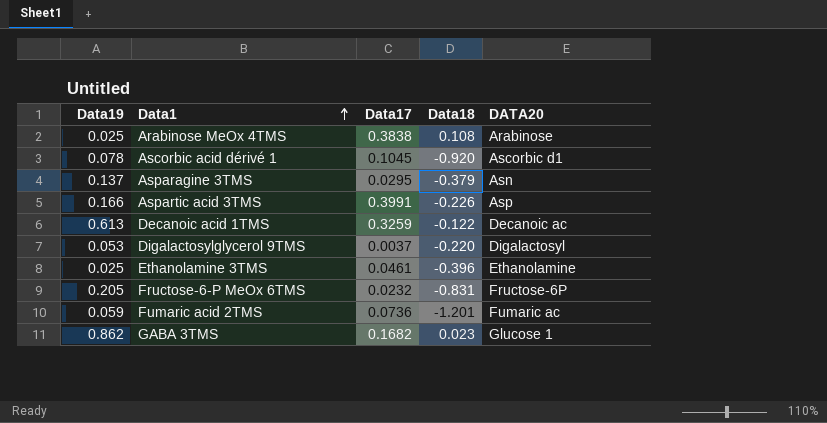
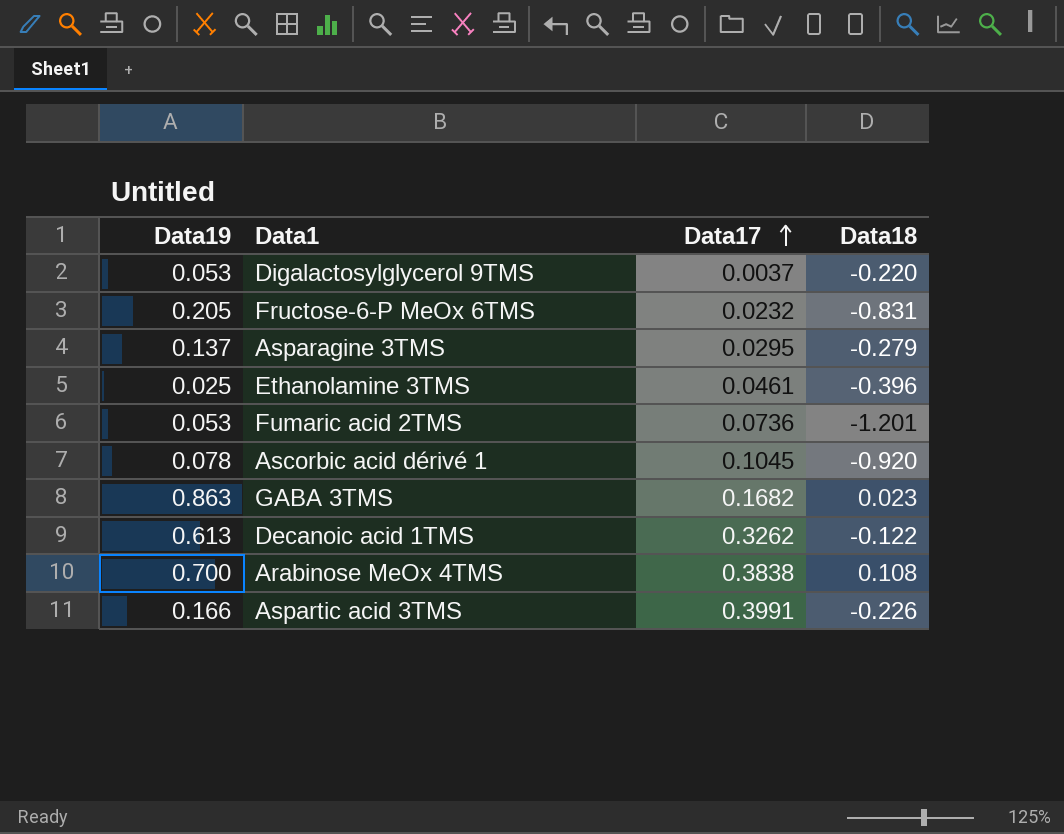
row order: Data1 ascending -> Data17 ascending
column DATA20 | position: 5 -> none
Asparagine 3TMS | Data18: -0.379 -> -0.279
Fumaric acid 2TMS | Data19: 0.059 -> 0.053
GABA 3TMS | Data19: 0.862 -> 0.863
Decanoic acid 1TMS | Data17: 0.3259 -> 0.3262
Arabinose MeOx 4TMS | Data19: 0.025 -> 0.700

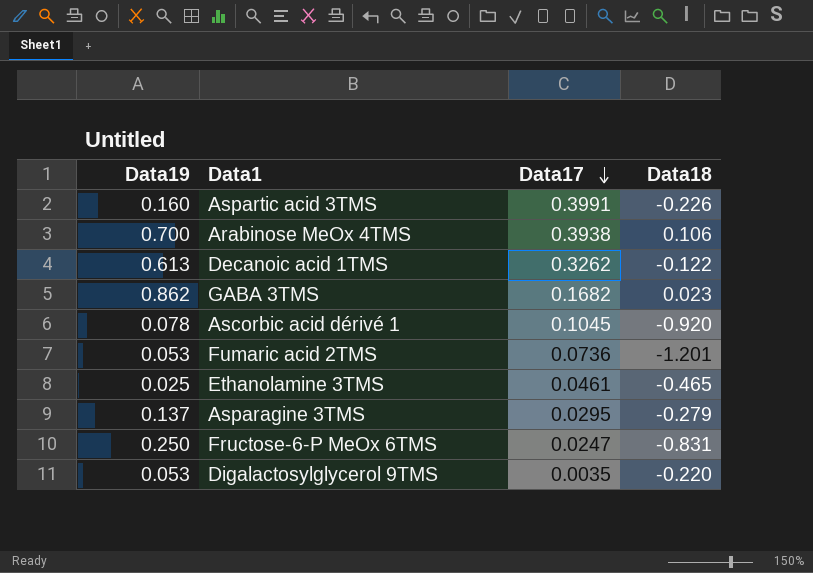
row order: Data17 ascending -> Data17 descending
Aspartic acid 3TMS | Data19: 0.166 -> 0.160
Arabinose MeOx 4TMS | Data17: 0.3838 -> 0.3938
Arabinose MeOx 4TMS | Data18: 0.108 -> 0.106
GABA 3TMS | Data19: 0.863 -> 0.862
Ethanolamine 3TMS | Data18: -0.396 -> -0.465
Fructose-6-P MeOx 6TMS | Data19: 0.205 -> 0.250
Fructose-6-P MeOx 6TMS | Data17: 0.0232 -> 0.0247
Digalactosylglycerol 9TMS | Data17: 0.0037 -> 0.0035

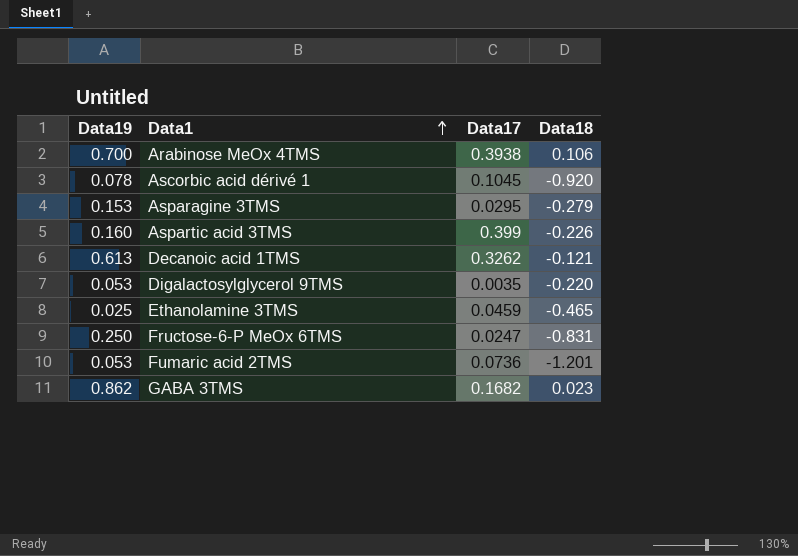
row order: Data17 descending -> Data1 ascending
Asparagine 3TMS | Data19: 0.137 -> 0.153
Aspartic acid 3TMS | Data17: 0.3991 -> 0.399
Decanoic acid 1TMS | Data18: -0.122 -> -0.121
Ethanolamine 3TMS | Data17: 0.0461 -> 0.0459

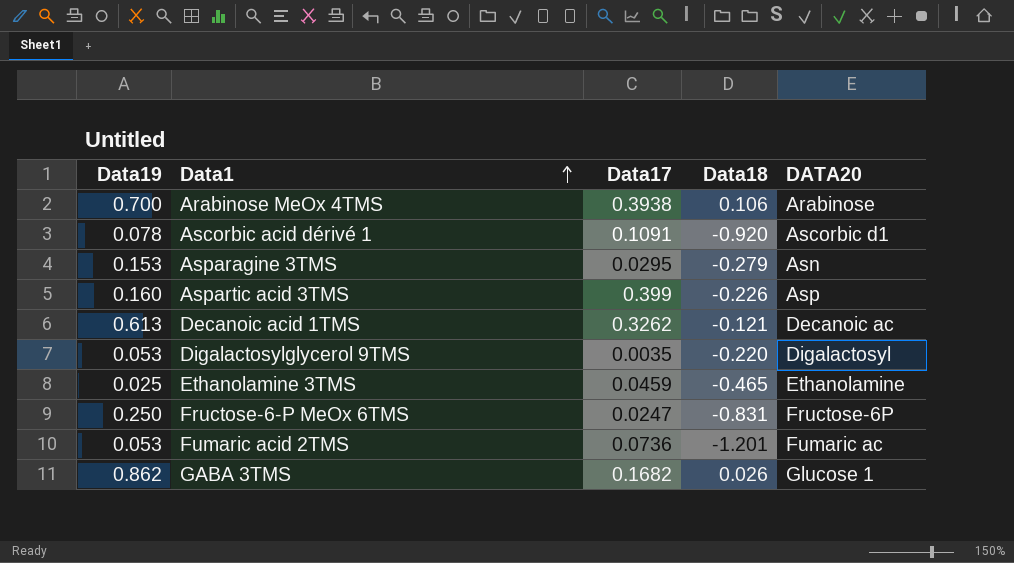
column DATA20 | position: none -> 5
Ascorbic acid dérivé 1 | Data17: 0.1045 -> 0.1091
GABA 3TMS | Data18: 0.023 -> 0.026

